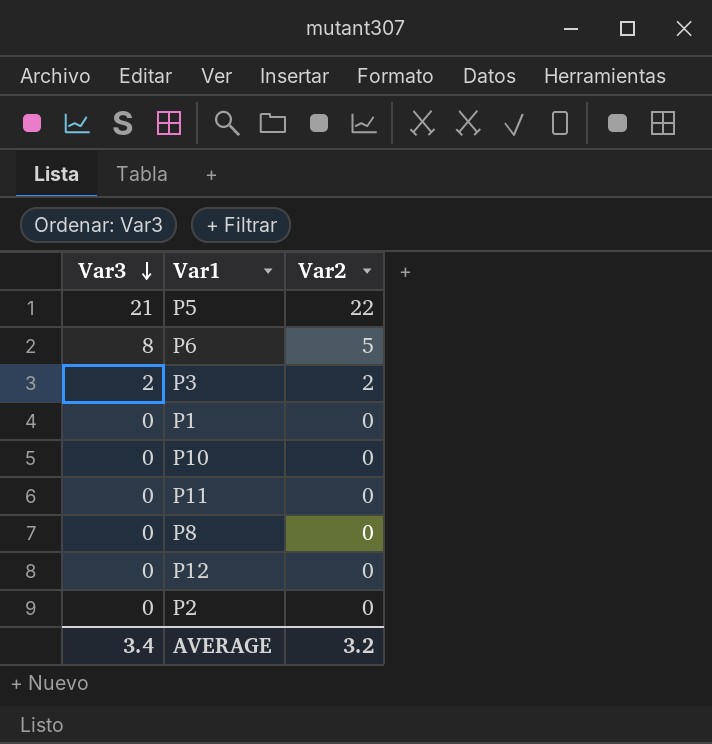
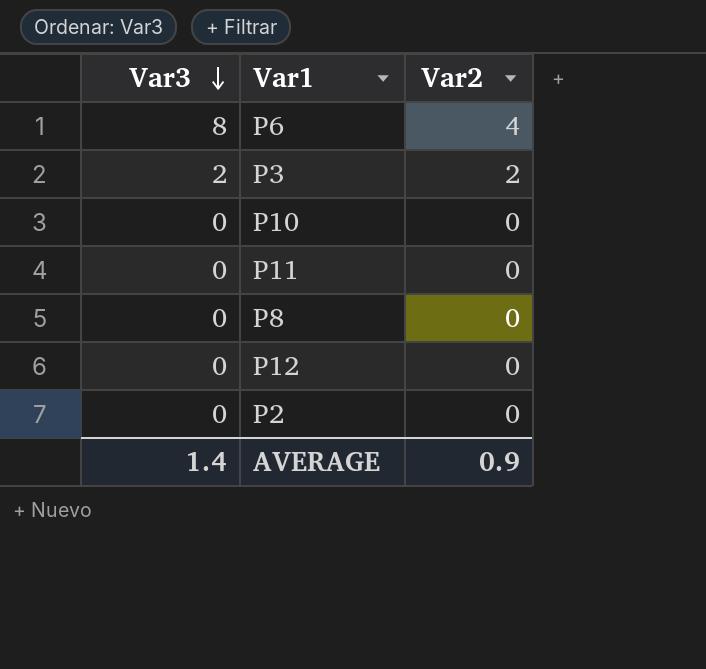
row P5: 21 | 22 -> none
row P1: 0 | 0 -> none
P6 | Var2: 5 -> 4
AVERAGE | Var3: 3.4 -> 1.4
AVERAGE | Var2: 3.2 -> 0.9

